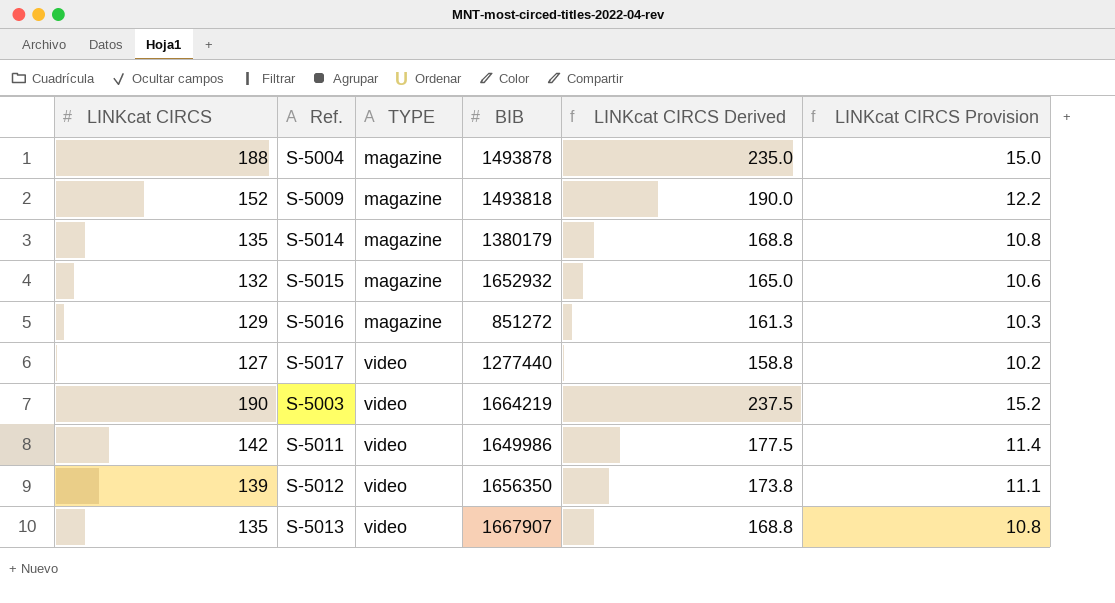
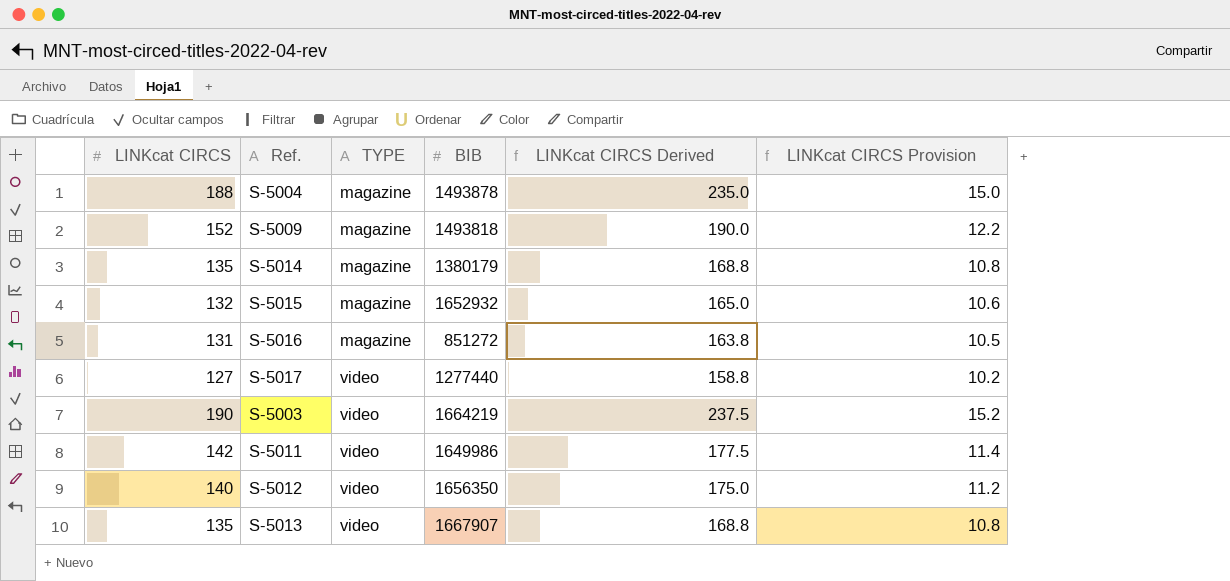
S-5016 | LINKcat CIRCS: 129 -> 131
S-5016 | LINKcat CIRCS Derived: 161.3 -> 163.8
S-5016 | LINKcat CIRCS Provision: 10.3 -> 10.5
S-5012 | LINKcat CIRCS: 139 -> 140
S-5012 | LINKcat CIRCS Derived: 173.8 -> 175.0
S-5012 | LINKcat CIRCS Provision: 11.1 -> 11.2

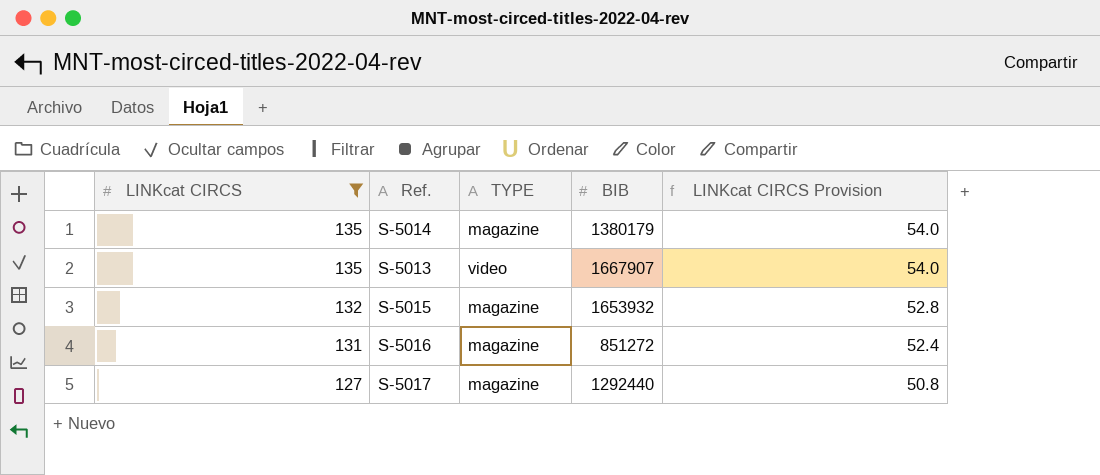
filter: none -> LINKcat CIRCS <= 135
row order: TYPE ascending -> LINKcat CIRCS descending
column LINKcat CIRCS Derived | formula: [LINKcat CIRCS] * 1.25 -> none
column LINKcat CIRCS Provision | formula: [LINKcat CIRCS] * 0.08 -> [LINKcat CIRCS] * 0.4
S-5015 | BIB: 1652932 -> 1653932
S-5017 | TYPE: video -> magazine
S-5017 | BIB: 1277440 -> 1292440

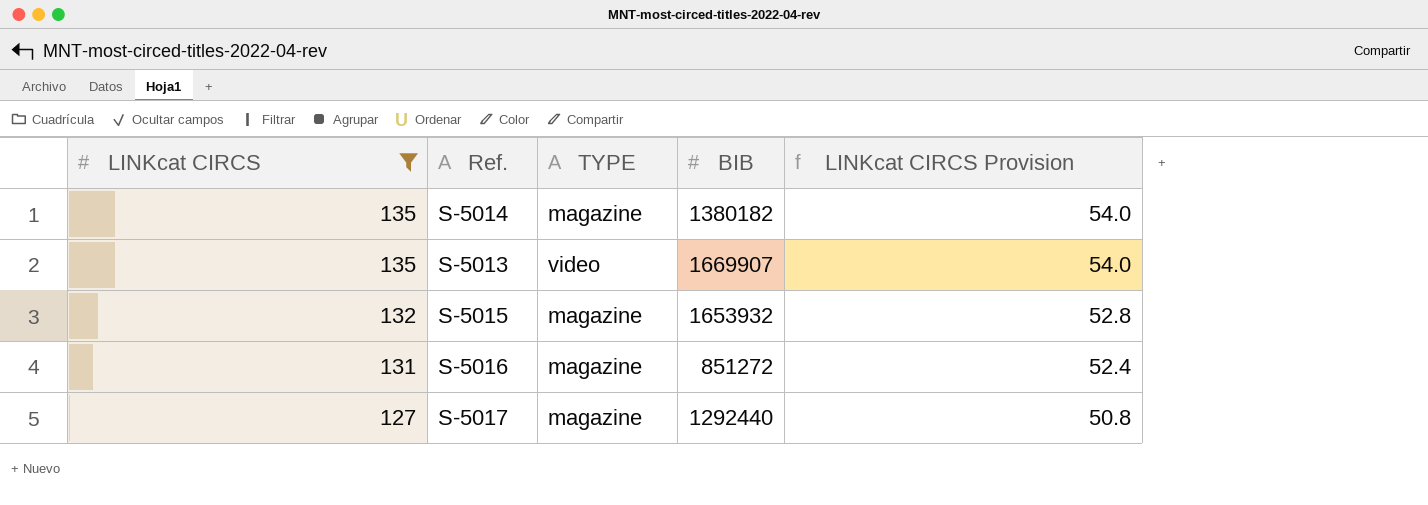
S-5014 | BIB: 1380179 -> 1380182
S-5013 | BIB: 1667907 -> 1669907

